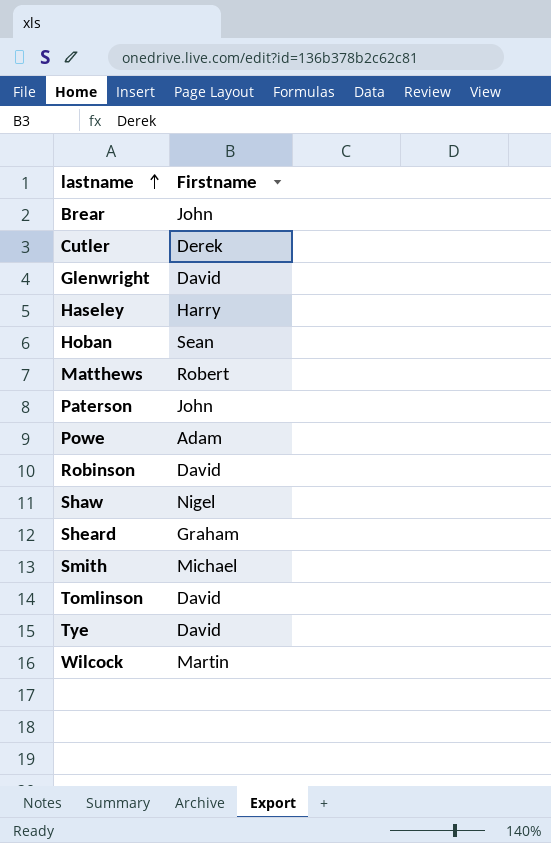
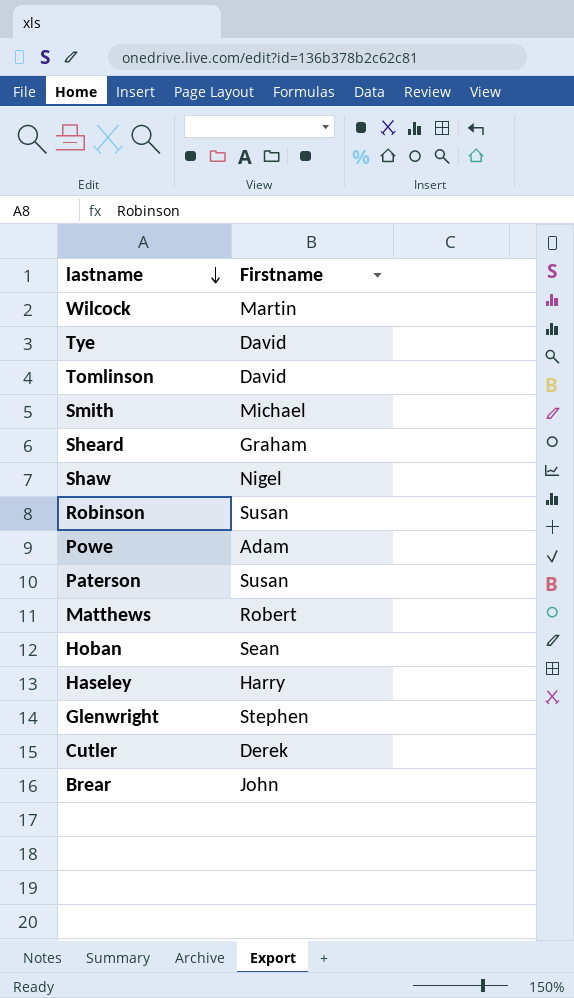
row order: lastname ascending -> lastname descending
Robinson | Firstname: David -> Susan
Paterson | Firstname: John -> Susan
Glenwright | Firstname: David -> Stephen

